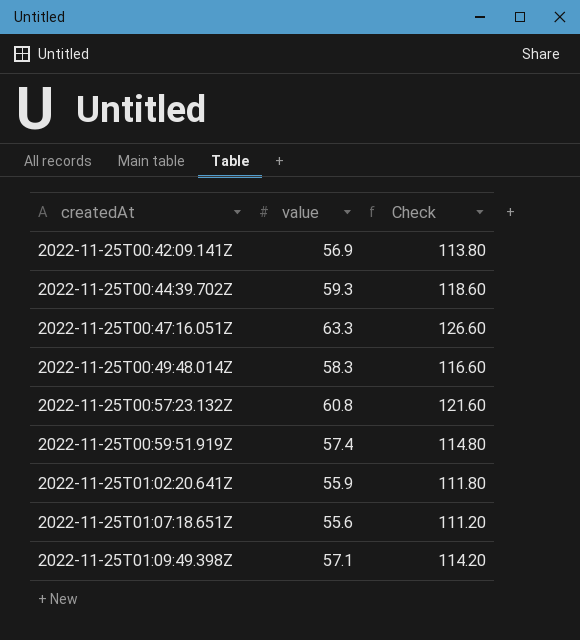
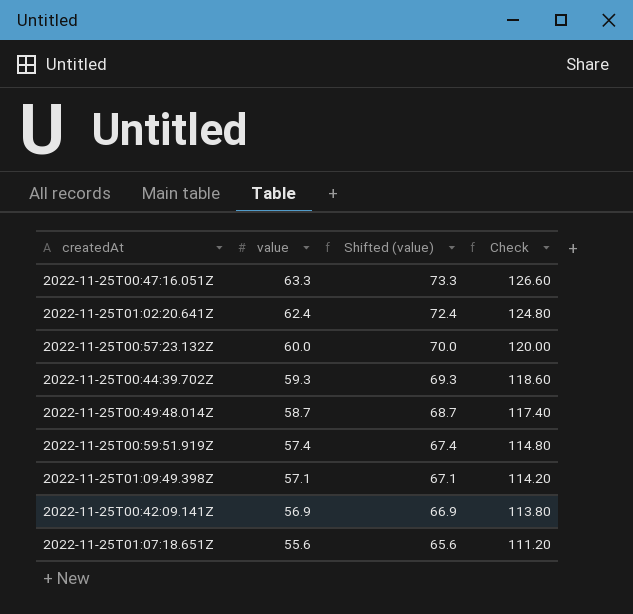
row order: createdAt ascending -> value descending
column Shifted (value) | formula: none -> [value] + 10
2022-11-25T01:02:20.641Z | value: 55.9 -> 62.4
2022-11-25T01:02:20.641Z | Check: 111.80 -> 124.80
2022-11-25T00:57:23.132Z | value: 60.8 -> 60.0
2022-11-25T00:57:23.132Z | Check: 121.60 -> 120.00
2022-11-25T00:49:48.014Z | value: 58.3 -> 58.7
2022-11-25T00:49:48.014Z | Check: 116.60 -> 117.40

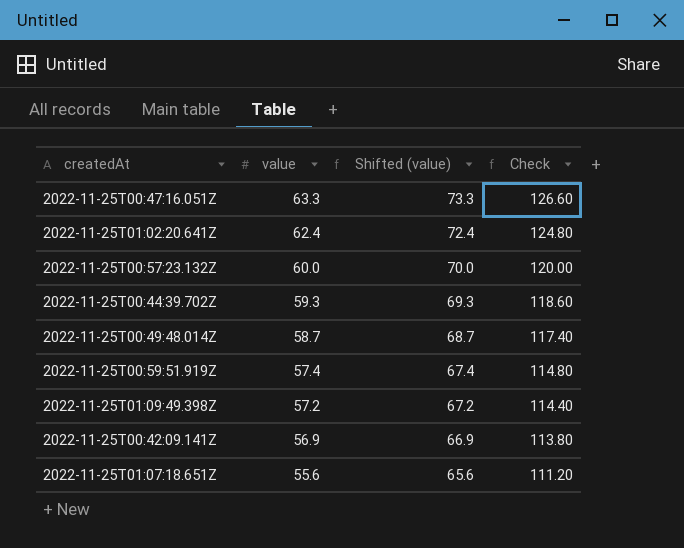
2022-11-25T01:09:49.398Z | value: 57.1 -> 57.2
2022-11-25T01:09:49.398Z | Shifted (value): 67.1 -> 67.2
2022-11-25T01:09:49.398Z | Check: 114.20 -> 114.40

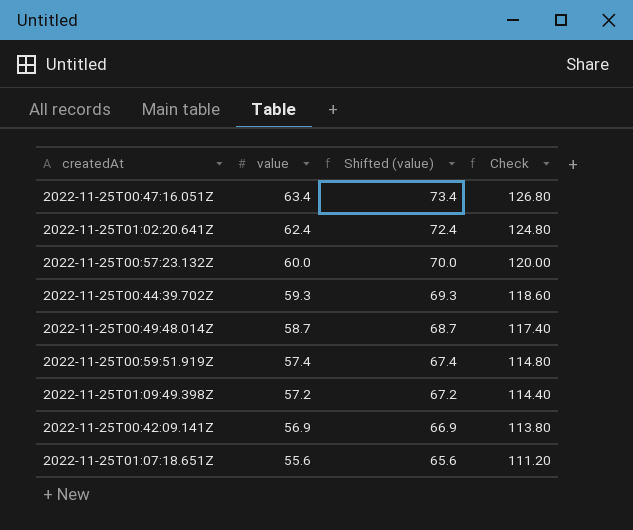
2022-11-25T00:47:16.051Z | value: 63.3 -> 63.4
2022-11-25T00:47:16.051Z | Shifted (value): 73.3 -> 73.4
2022-11-25T00:47:16.051Z | Check: 126.60 -> 126.80

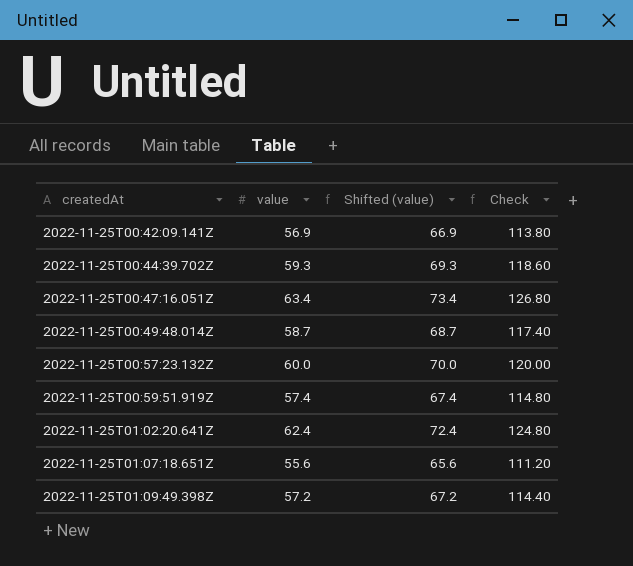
row order: value descending -> createdAt ascending

